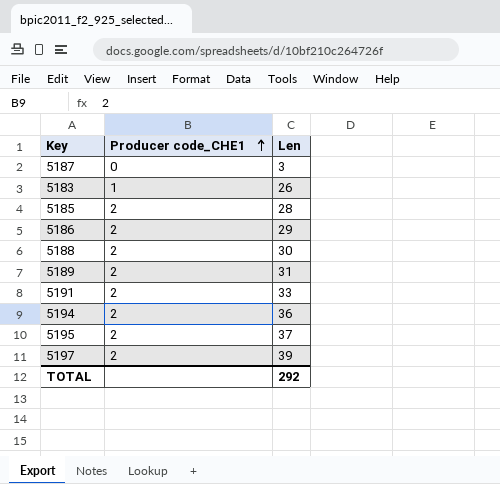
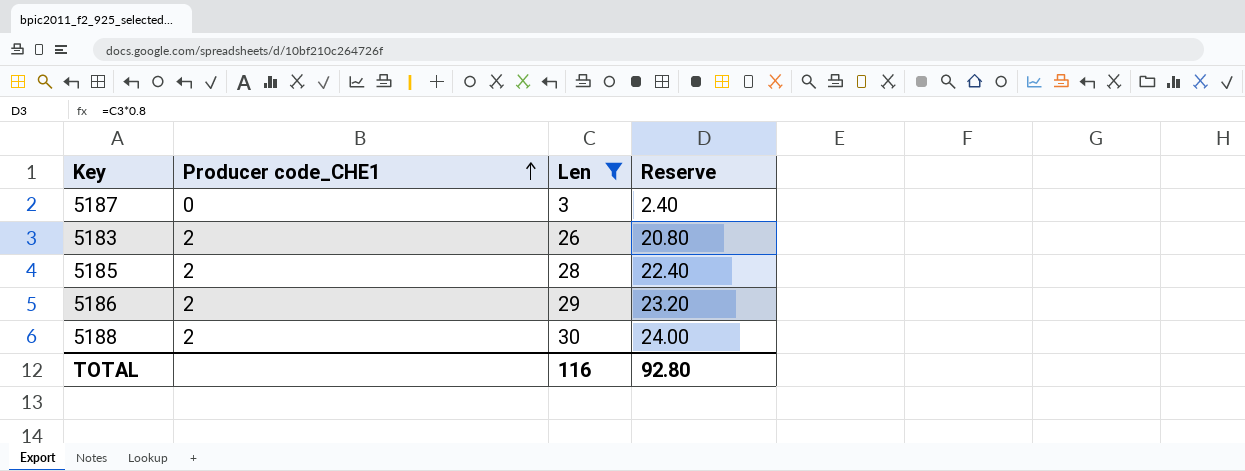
filter: none -> Len <= 30
column Reserve | formula: none -> [Len] * 0.8
5183 | Producer code_CHE1: 1 -> 2
TOTAL | Len: 292 -> 116

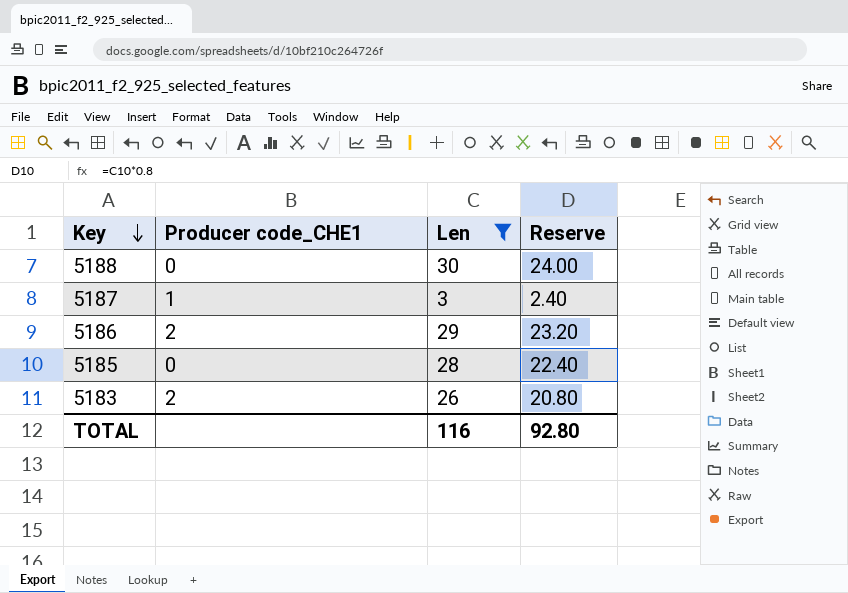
row order: Producer code_CHE1 ascending -> Key descending
5188 | Producer code_CHE1: 2 -> 0
5187 | Producer code_CHE1: 0 -> 1
5185 | Producer code_CHE1: 2 -> 0

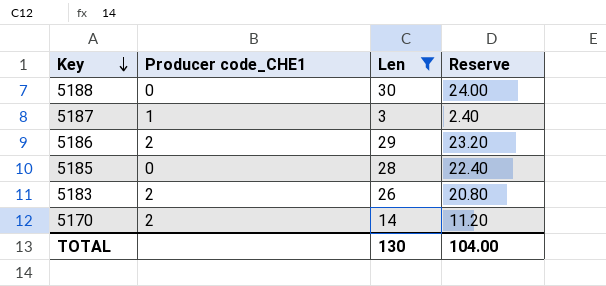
row 5170: none -> 2 | 14 | 11.20
TOTAL | Len: 116 -> 130
TOTAL | Reserve: 92.80 -> 104.00

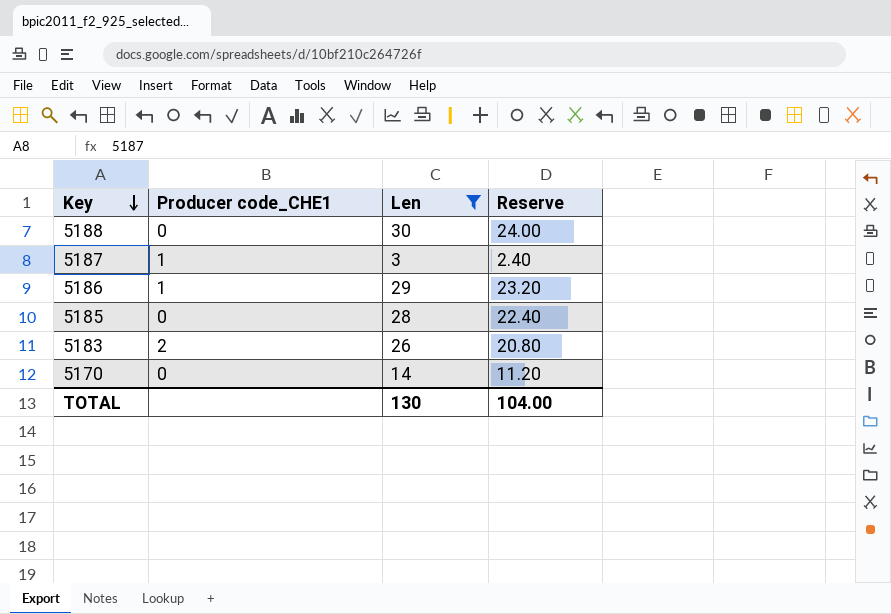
5186 | Producer code_CHE1: 2 -> 1
5170 | Producer code_CHE1: 2 -> 0

